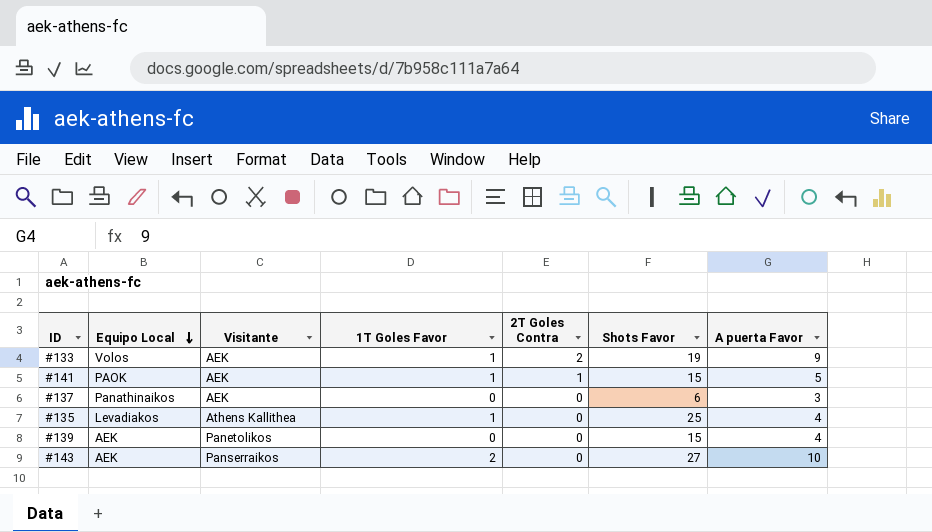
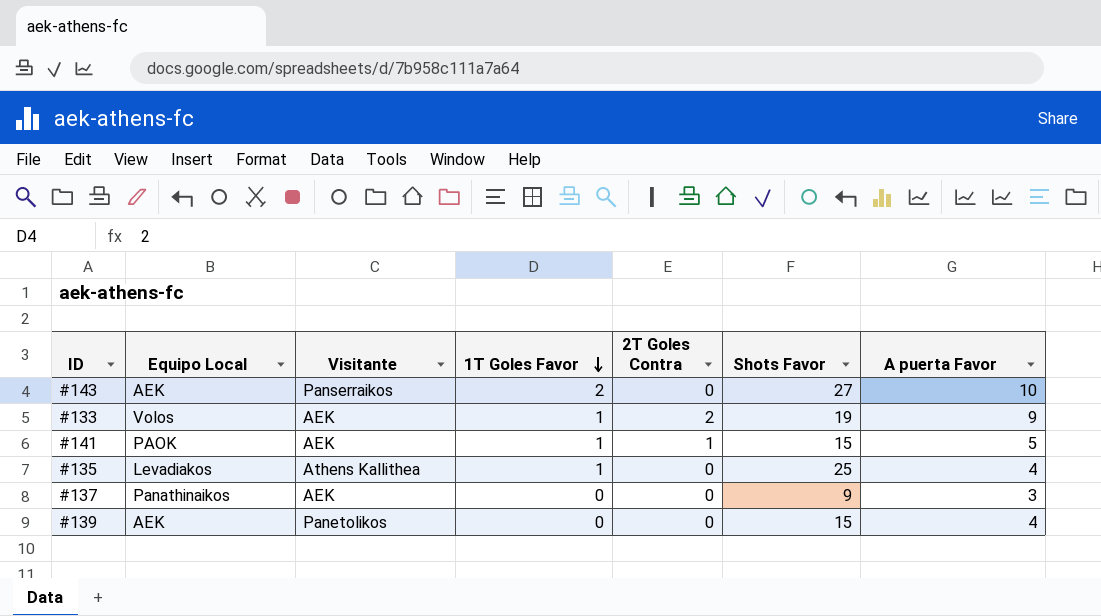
row order: Equipo Local descending -> 1T Goles Favor descending
#137 | Shots Favor: 6 -> 9

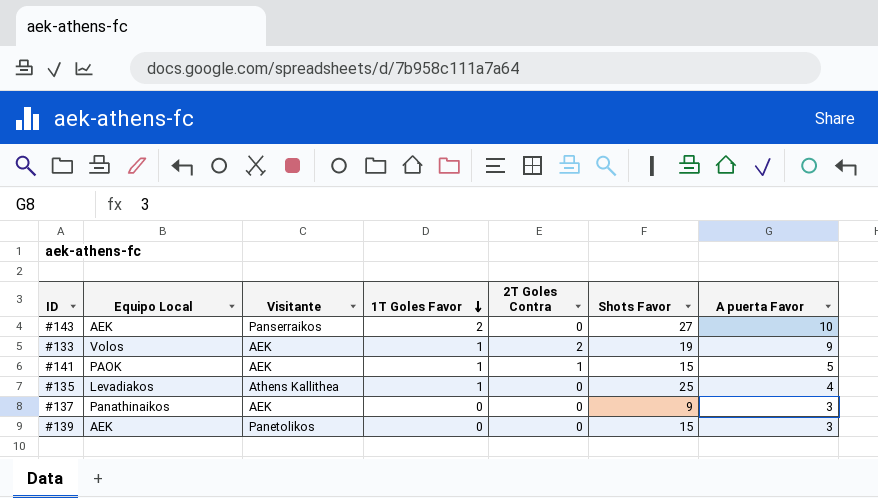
#139 | A puerta Favor: 4 -> 3

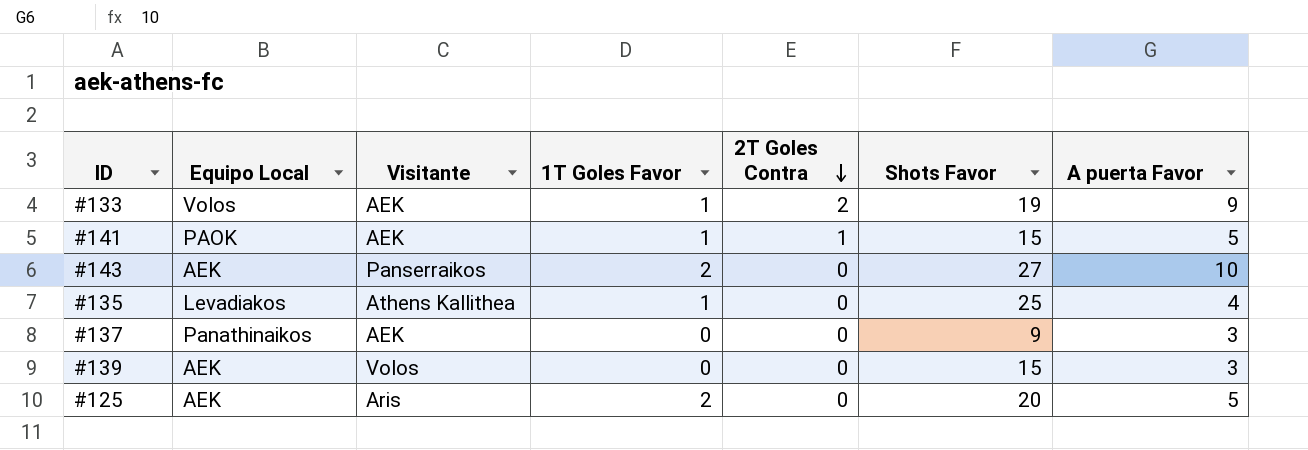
row order: 1T Goles Favor descending -> 2T Goles Contra descending
#139 | Visitante: Panetolikos -> Volos
row #125: none -> AEK | Aris | 2 | 0 | 20 | 5

